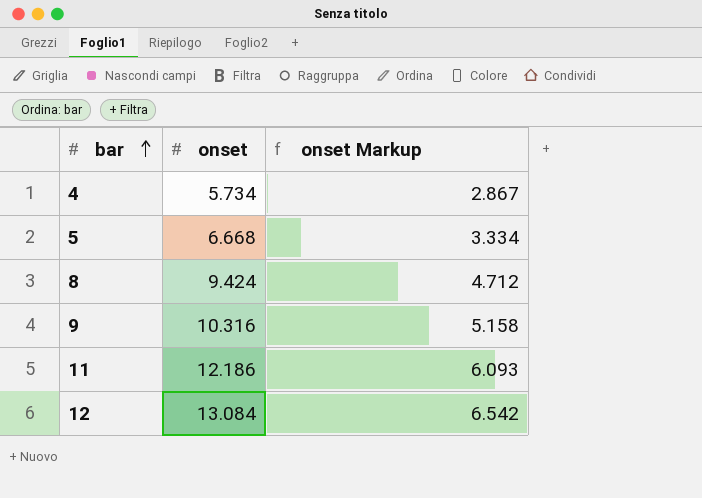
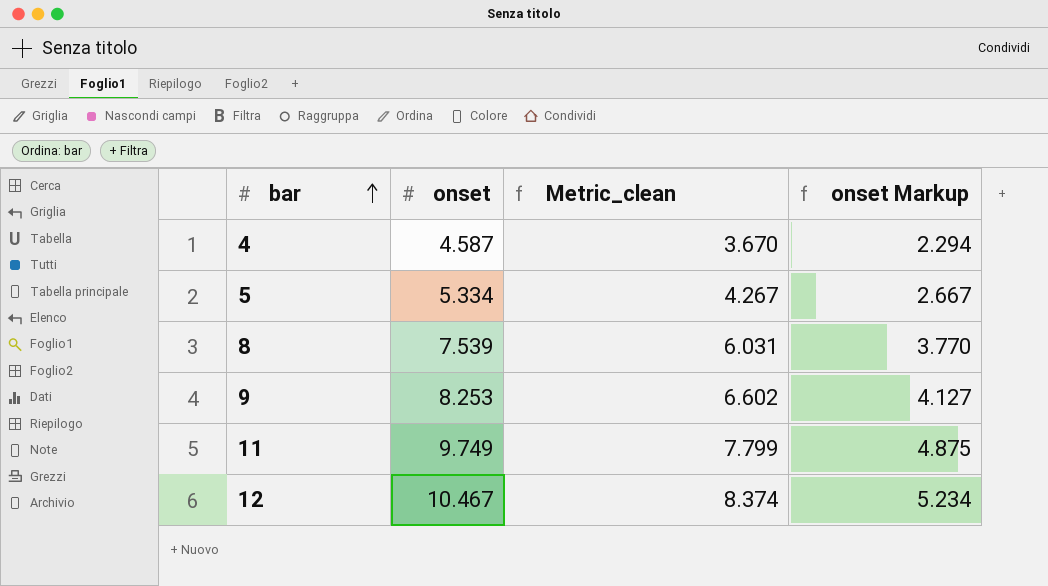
column Metric_clean | formula: none -> [onset] * 0.8
4 | onset: 5.734 -> 4.587
4 | onset Markup: 2.867 -> 2.294
5 | onset: 6.668 -> 5.334
5 | onset Markup: 3.334 -> 2.667
8 | onset: 9.424 -> 7.539
8 | onset Markup: 4.712 -> 3.770
9 | onset: 10.316 -> 8.253
9 | onset Markup: 5.158 -> 4.127
11 | onset: 12.186 -> 9.749
11 | onset Markup: 6.093 -> 4.875
12 | onset: 13.084 -> 10.467
12 | onset Markup: 6.542 -> 5.234

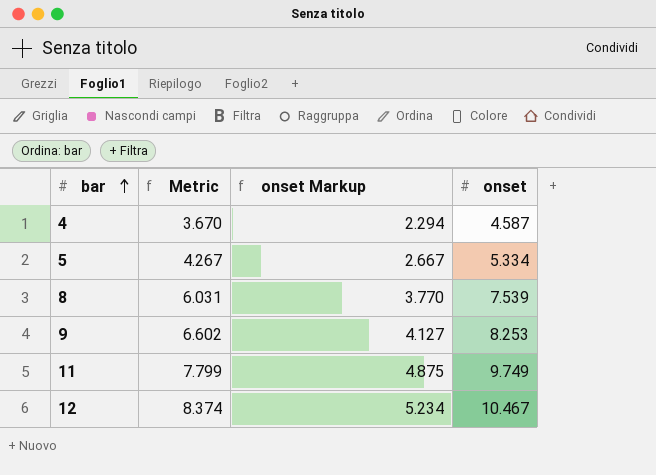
column name: Metric_clean -> Metric
column onset | position: 2 -> 4

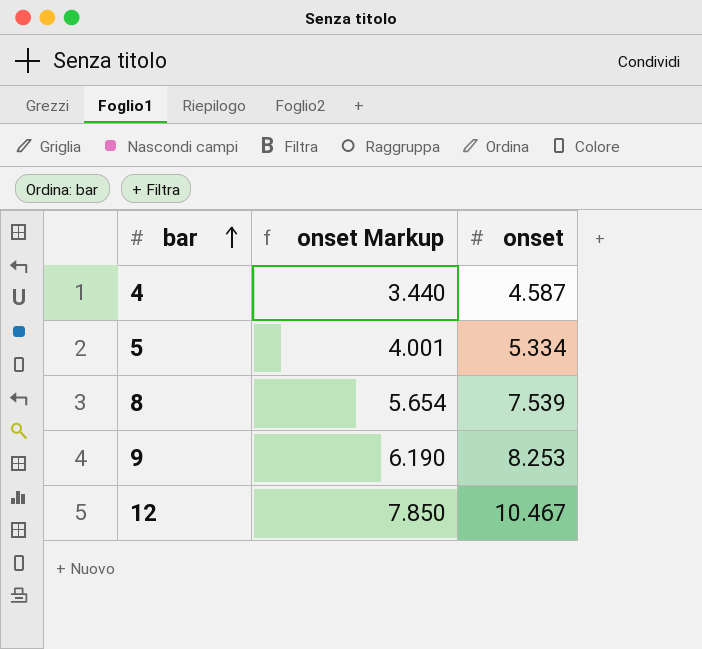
column Metric | formula: [onset] * 0.8 -> none
column onset Markup | formula: [onset] * 0.5 -> [onset] * 0.75
row 11: 7.799 | 4.875 | 9.749 -> none

